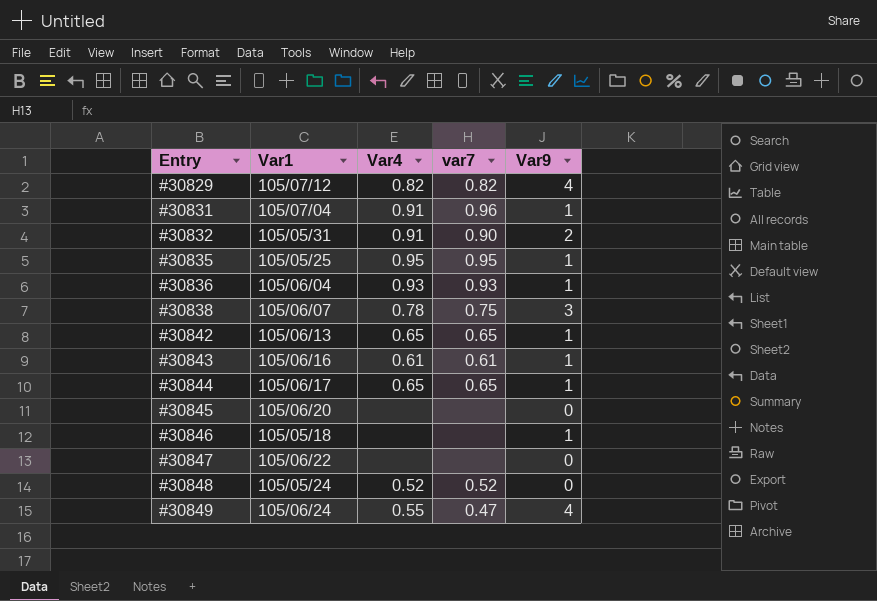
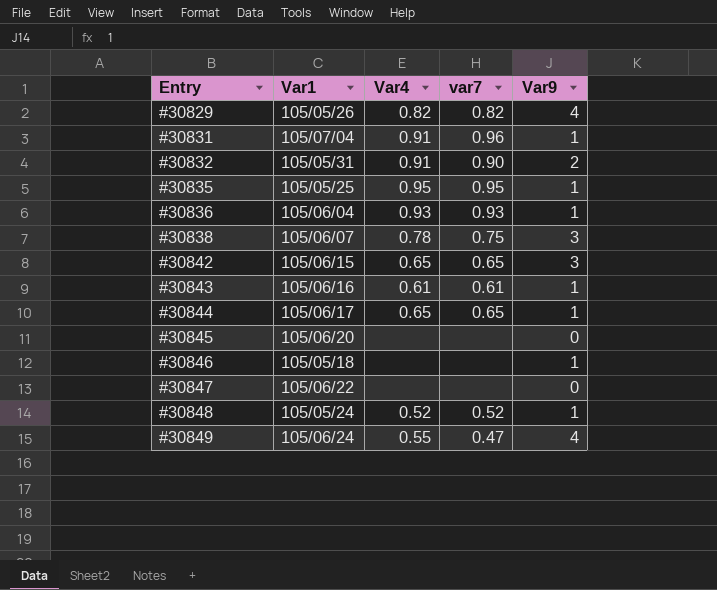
#30829 | Var1: 105/07/12 -> 105/05/26
#30842 | Var1: 105/06/13 -> 105/06/15
#30842 | Var9: 1 -> 3
#30848 | Var9: 0 -> 1

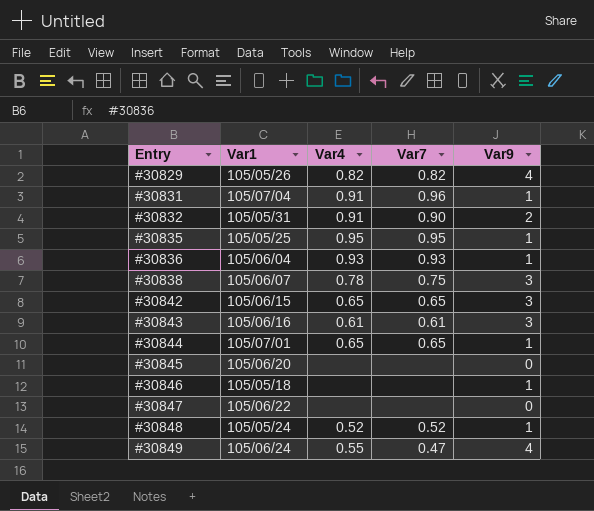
column name: var7 -> Var7
#30843 | Var9: 1 -> 3
#30844 | Var1: 105/06/17 -> 105/07/01

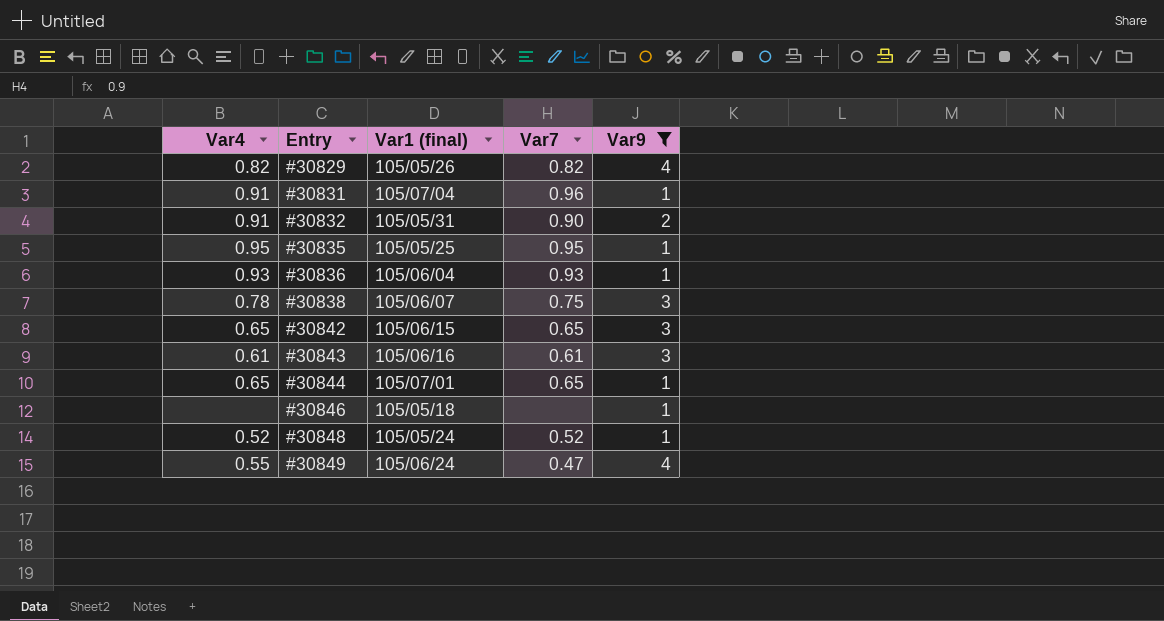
filter: none -> Var9 != 0
column Var4 | position: 3 -> 1
column name: Var1 -> Var1 (final)

